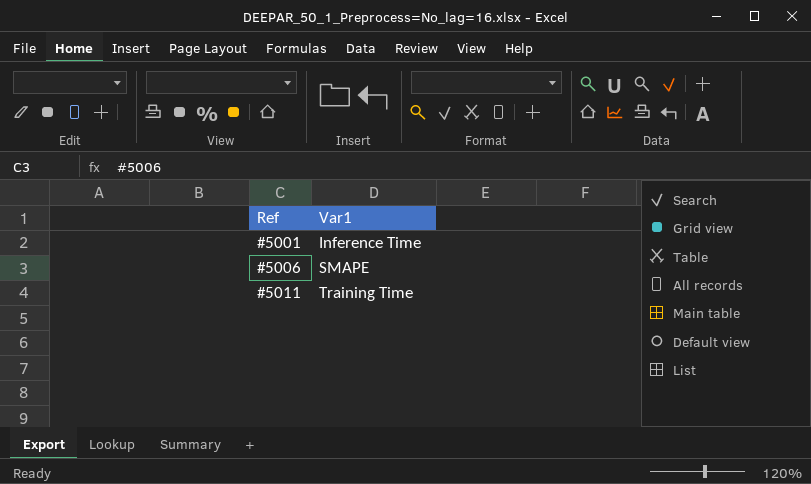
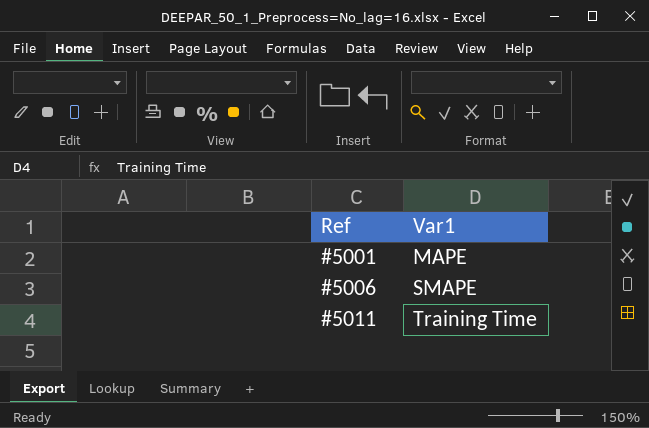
#5001 | Var1: Inference Time -> MAPE

